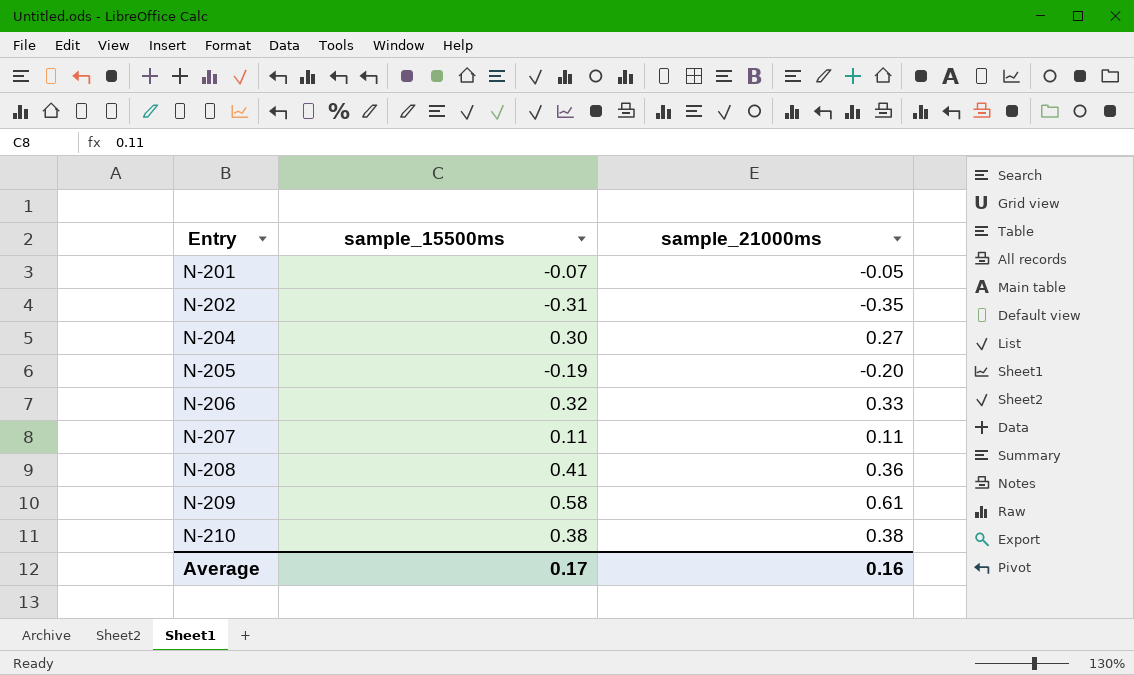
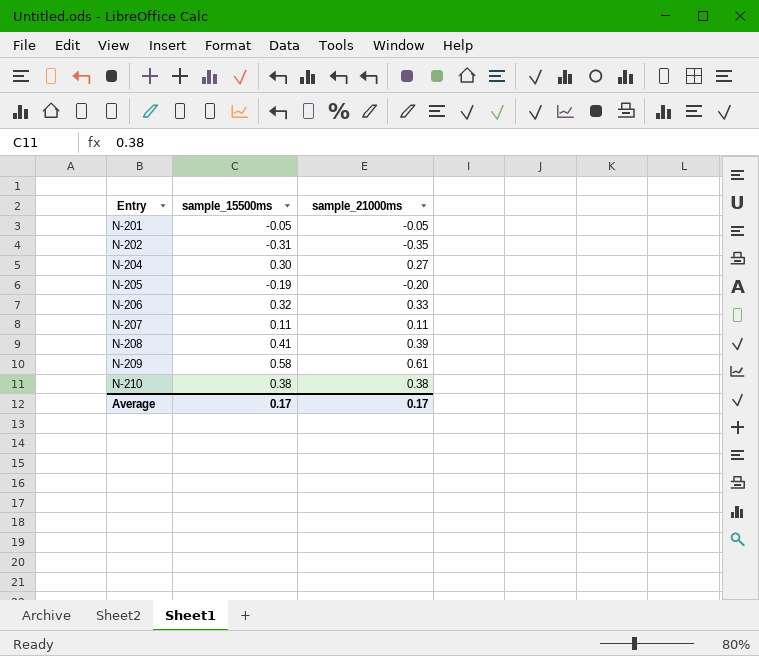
N-201 | sample_15500ms: -0.07 -> -0.05
N-208 | sample_21000ms: 0.36 -> 0.39
Average | sample_21000ms: 0.16 -> 0.17

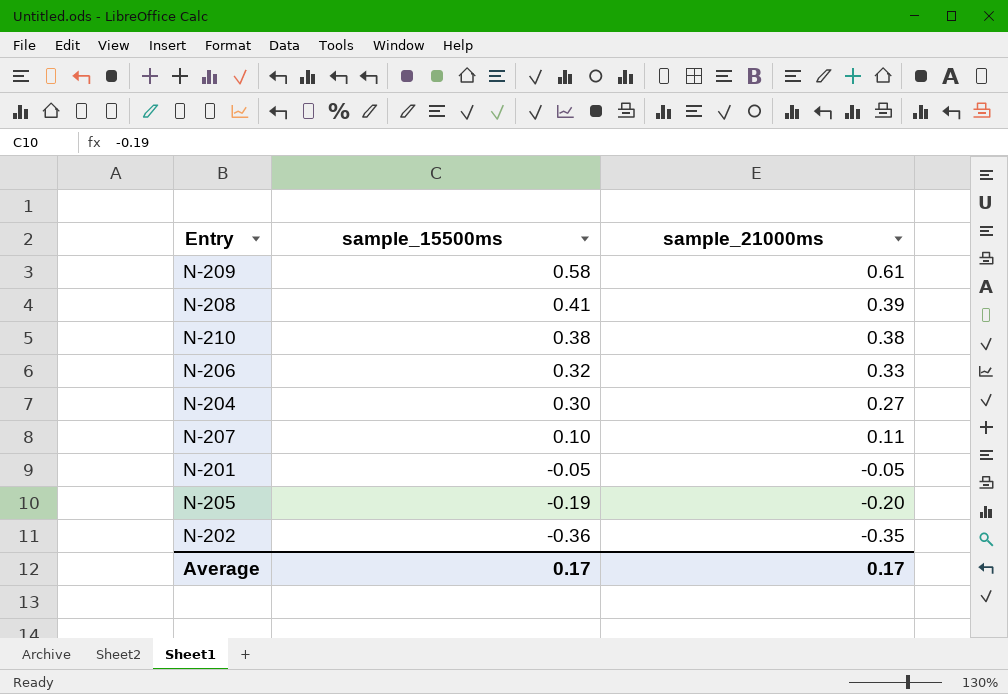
row order: Entry ascending -> sample_15500ms descending
N-207 | sample_15500ms: 0.11 -> 0.10
N-202 | sample_15500ms: -0.31 -> -0.36

